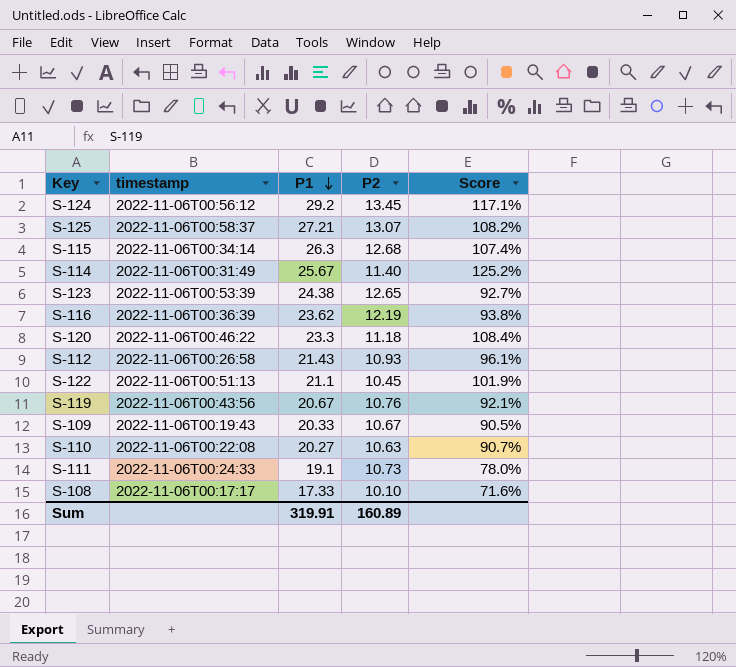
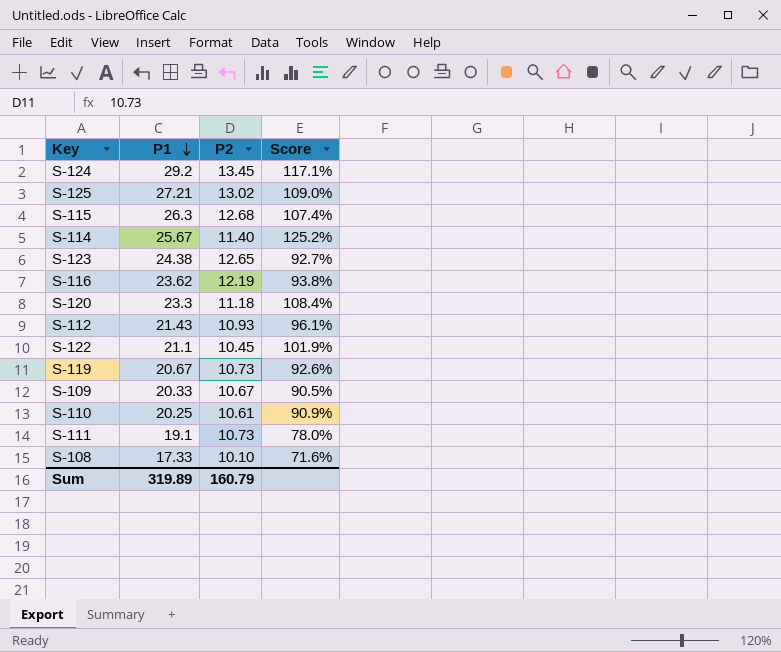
column timestamp | position: 2 -> none
S-125 | P2: 13.07 -> 13.02
S-125 | Score: 108.2% -> 109.0%
S-119 | P2: 10.76 -> 10.73
S-119 | Score: 92.1% -> 92.6%
S-110 | P1: 20.27 -> 20.25
S-110 | P2: 10.63 -> 10.61
S-110 | Score: 90.7% -> 90.9%
Sum | P1: 319.91 -> 319.89
Sum | P2: 160.89 -> 160.79

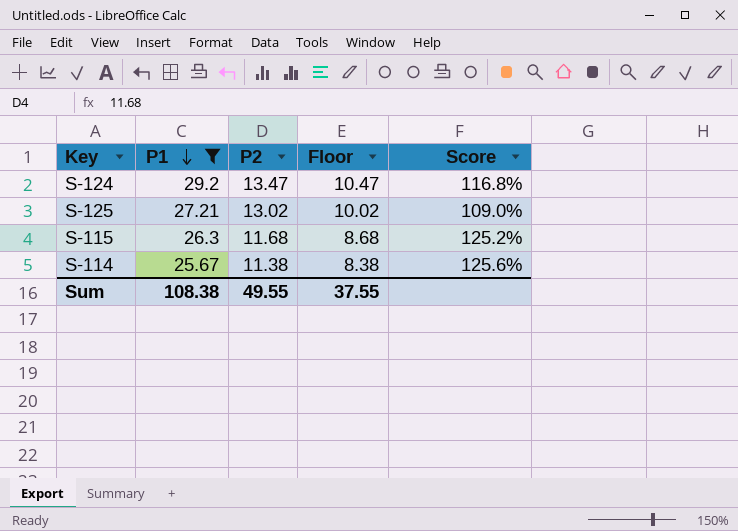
filter: none -> P1 >= 25.67
column Floor | formula: none -> [P2] - 3
S-124 | P2: 13.45 -> 13.47
S-124 | Score: 117.1% -> 116.8%
S-115 | P2: 12.68 -> 11.68
S-115 | Score: 107.4% -> 125.2%
S-114 | P2: 11.40 -> 11.38
S-114 | Score: 125.2% -> 125.6%
Sum | P1: 319.89 -> 108.38
Sum | P2: 160.79 -> 49.55

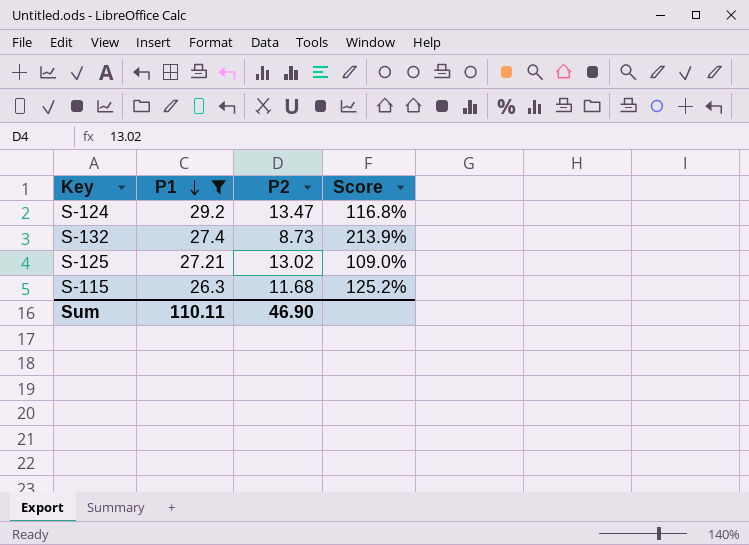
column Floor | formula: [P2] - 3 -> none
row S-114: 25.67 | 11.38 | 8.38 | 125.6% -> none
row S-132: none -> 27.4 | 8.73 | 213.9%
Sum | P1: 108.38 -> 110.11
Sum | P2: 49.55 -> 46.90

